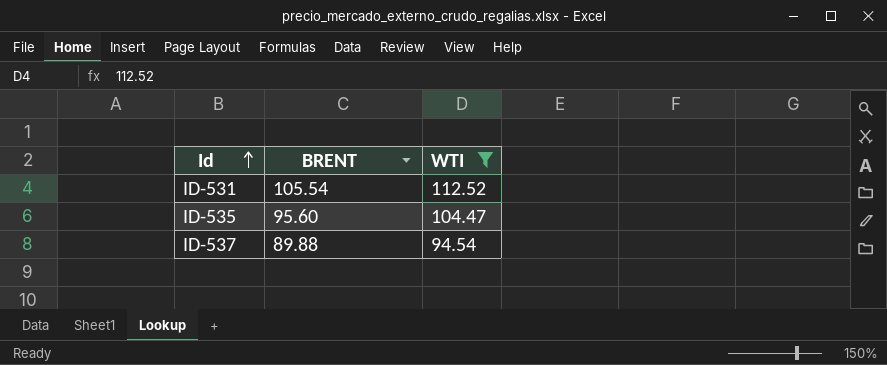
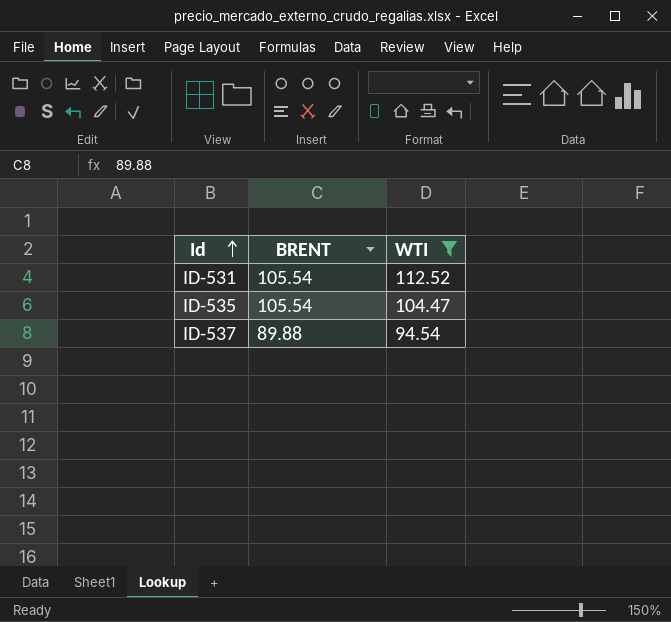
ID-535 | BRENT: 95.60 -> 105.54

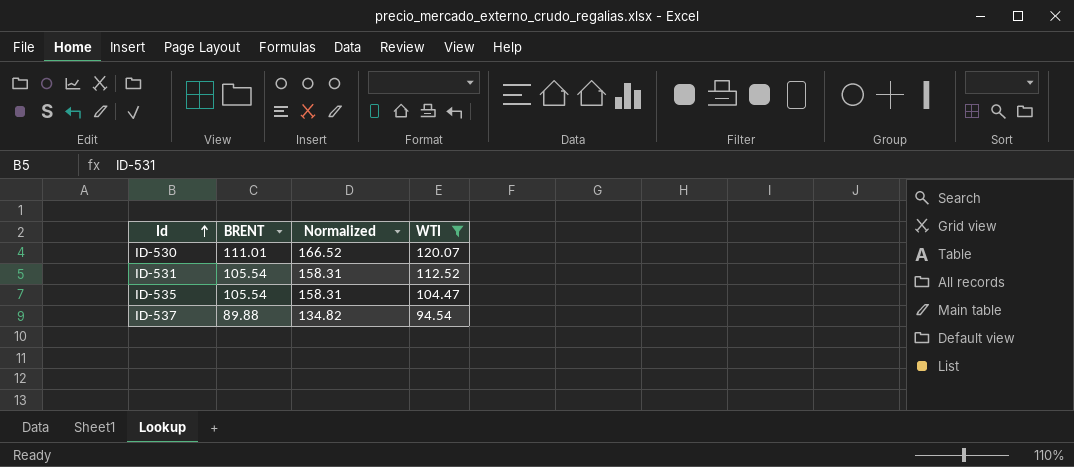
column Normalized | formula: none -> [BRENT] * 1.5
row ID-530: none -> 111.01 | 166.52 | 120.07

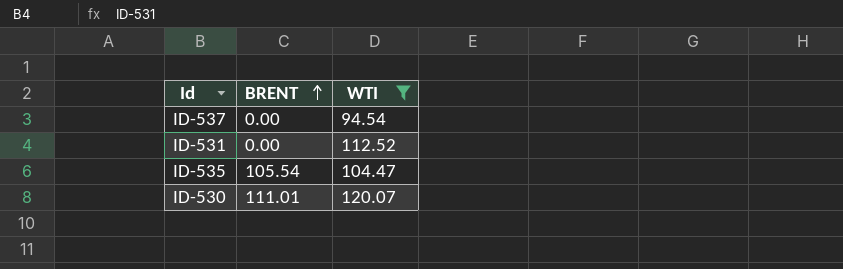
row order: Id ascending -> BRENT ascending
column Normalized | formula: [BRENT] * 1.5 -> none
ID-537 | BRENT: 89.88 -> 0.00
ID-531 | BRENT: 105.54 -> 0.00

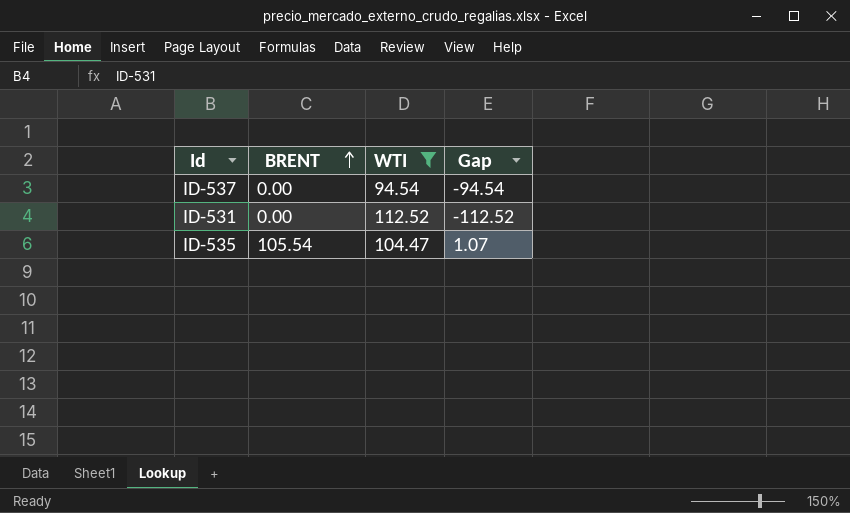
column Gap | formula: none -> [BRENT] - [WTI]
row ID-530: 111.01 | 120.07 -> none

